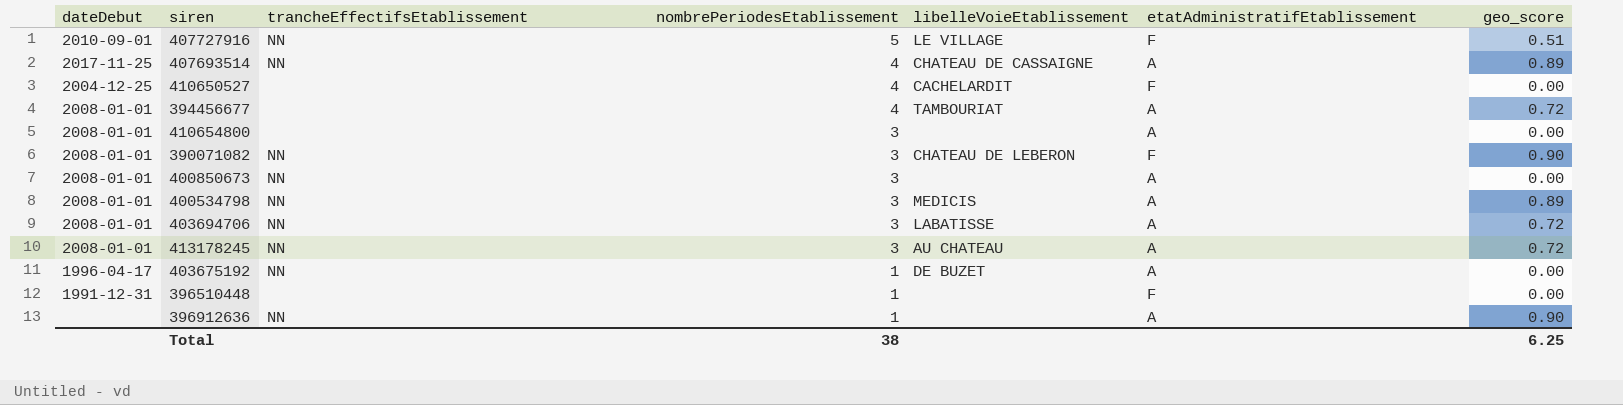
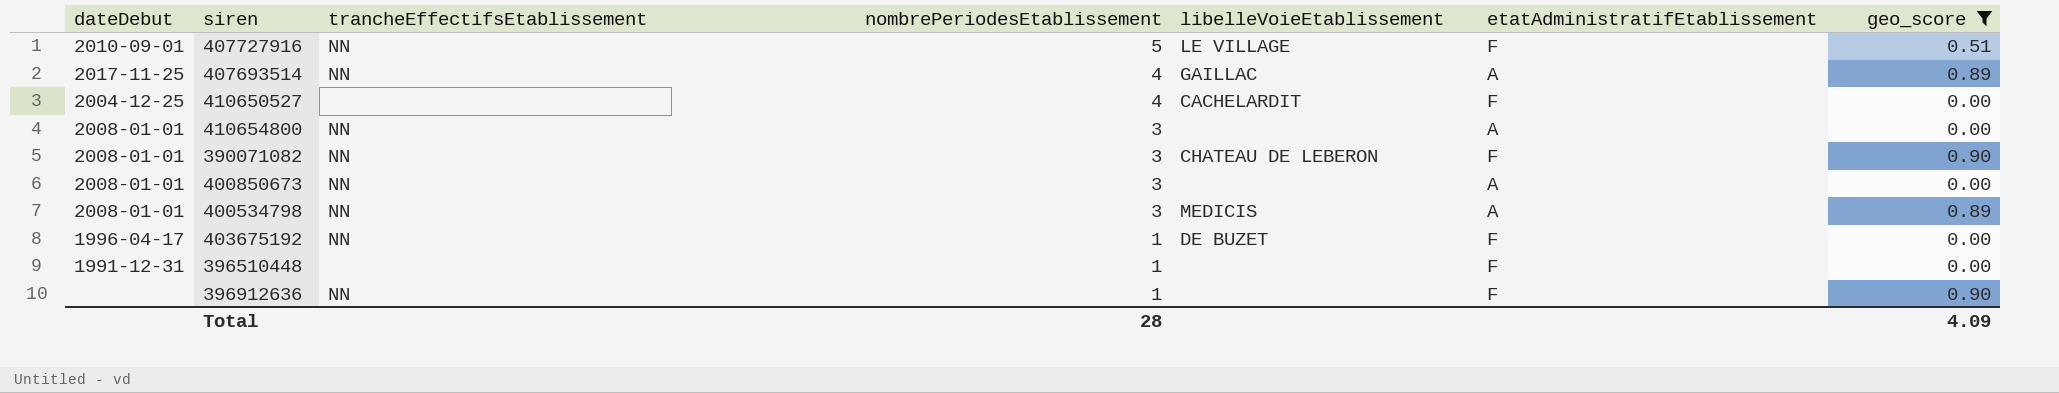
filter: none -> geo_score != 0.72
407693514 | libelleVoieEtablissement: CHATEAU DE CASSAIGNE -> GAILLAC
410654800 | trancheEffectifsEtablissement: none -> NN
403675192 | etatAdministratifEtablissement: A -> F
396912636 | etatAdministratifEtablissement: A -> F
Total | nombrePeriodesEtablissement: 38 -> 28
Total | geo_score: 6.25 -> 4.09

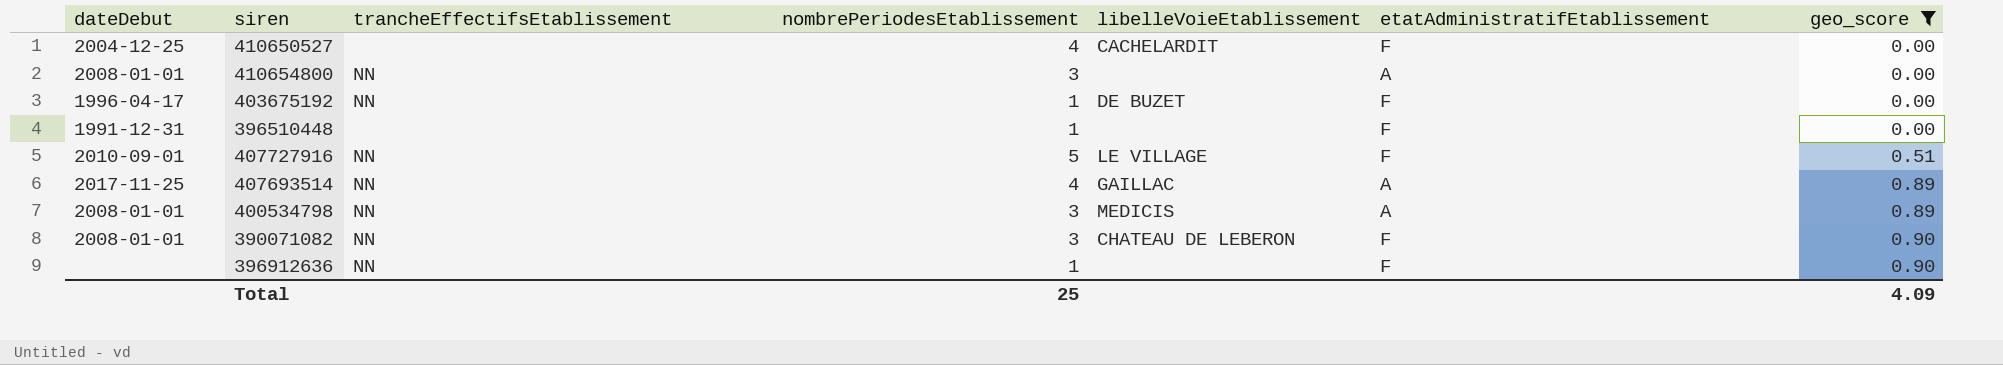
row order: nombrePeriodesEtablissement descending -> geo_score ascending
row 400850673: 2008-01-01 | NN | 3 | none | A | 0.00 -> none
Total | nombrePeriodesEtablissement: 28 -> 25

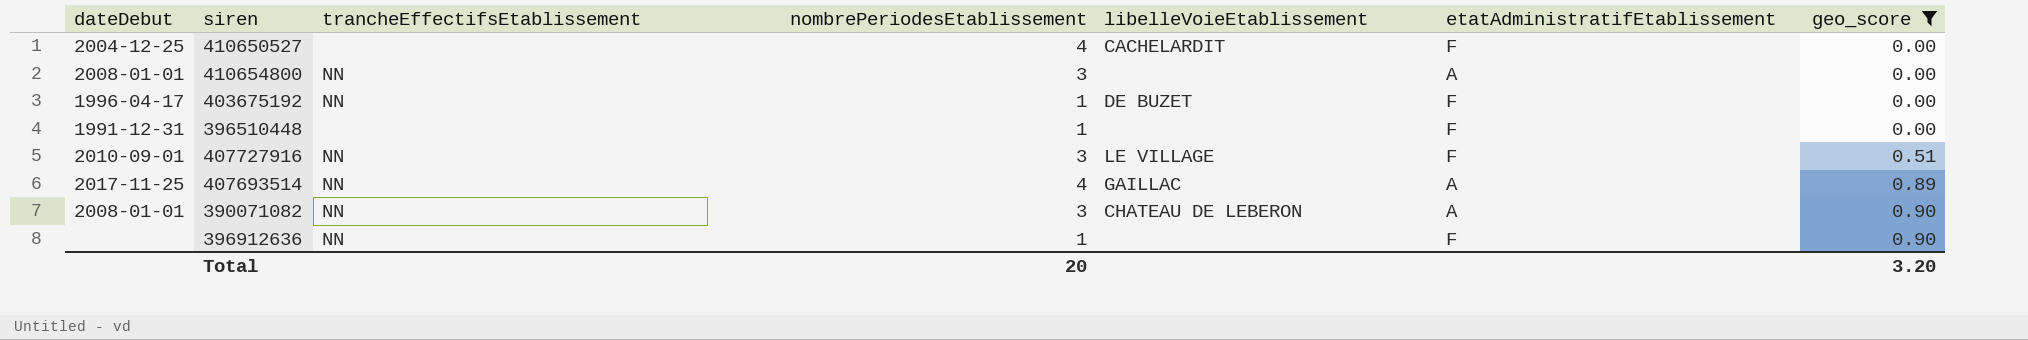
row 400534798: 2008-01-01 | NN | 3 | MEDICIS | A | 0.89 -> none
407727916 | nombrePeriodesEtablissement: 5 -> 3
390071082 | etatAdministratifEtablissement: F -> A
Total | nombrePeriodesEtablissement: 25 -> 20
Total | geo_score: 4.09 -> 3.20

